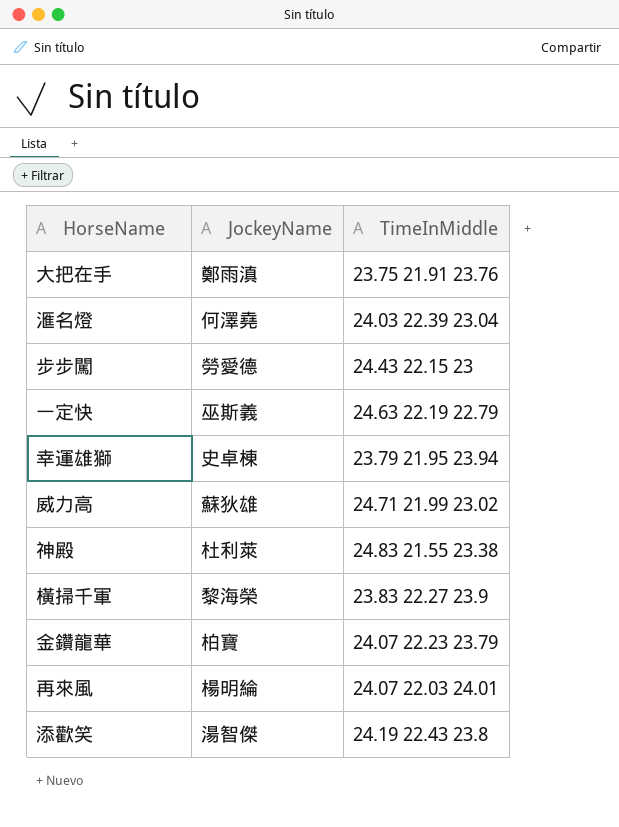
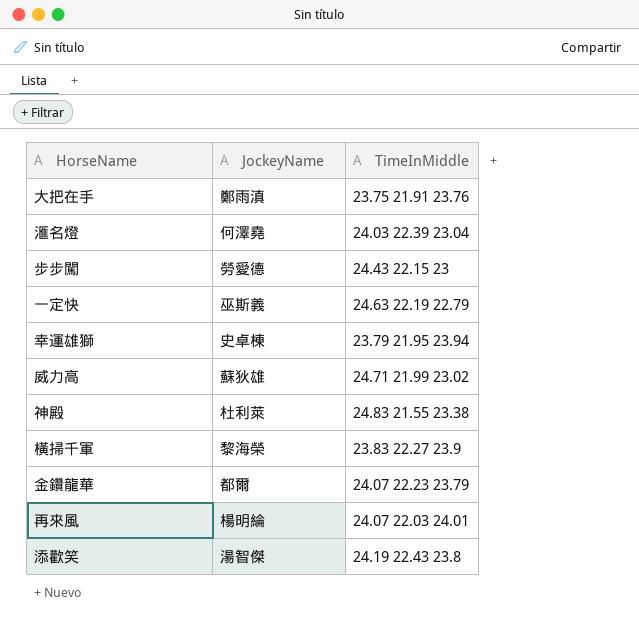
金鑽龍華 | JockeyName: 柏寶 -> 都爾

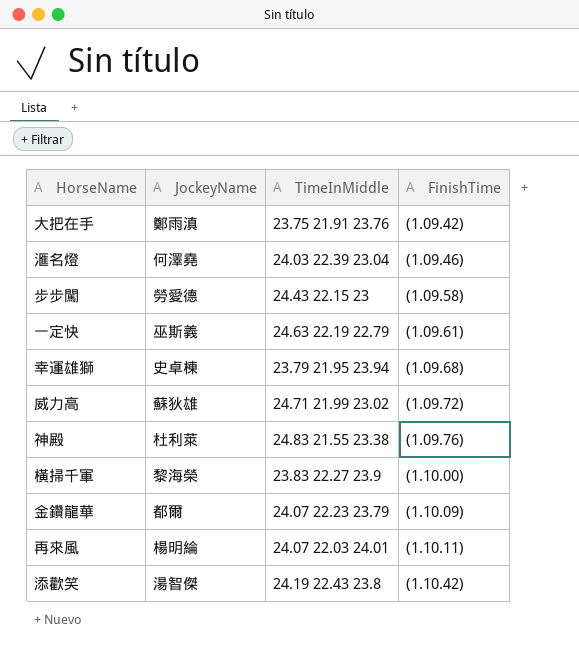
column FinishTime | position: none -> 4

